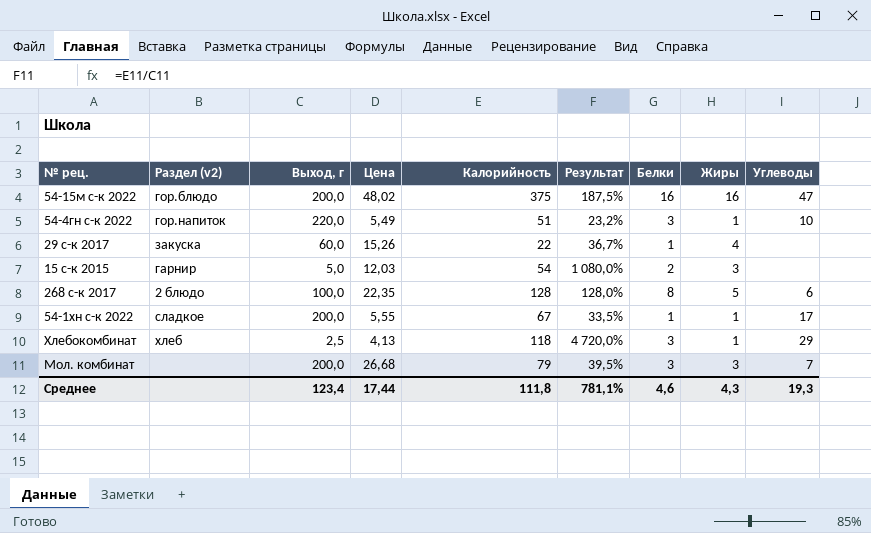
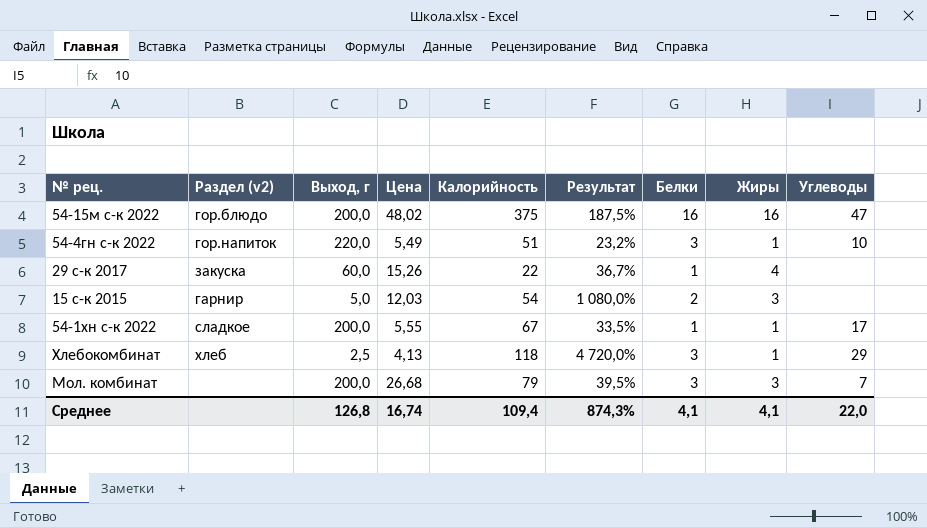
row 268 с-к 2017: 2 блюдо | 100,0 | 22,35 | 128 | 128,0% | 8 | 5 | 6 -> none
Среднее | Выход, г: 123,4 -> 126,8
Среднее | Цена: 17,44 -> 16,74
Среднее | Калорийность: 111,8 -> 109,4
Среднее | Результат: 781,1% -> 874,3%
Среднее | Белки: 4,6 -> 4,1
Среднее | Жиры: 4,3 -> 4,1
Среднее | Углеводы: 19,3 -> 22,0

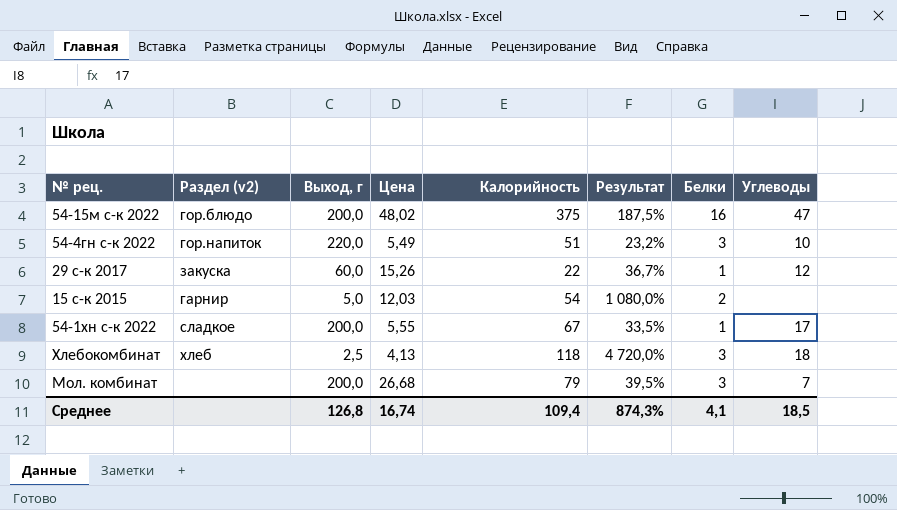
column Жиры | position: 8 -> none
29 с-к 2017 | Углеводы: none -> 12
Хлебокомбинат | Углеводы: 29 -> 18
Среднее | Углеводы: 22,0 -> 18,5

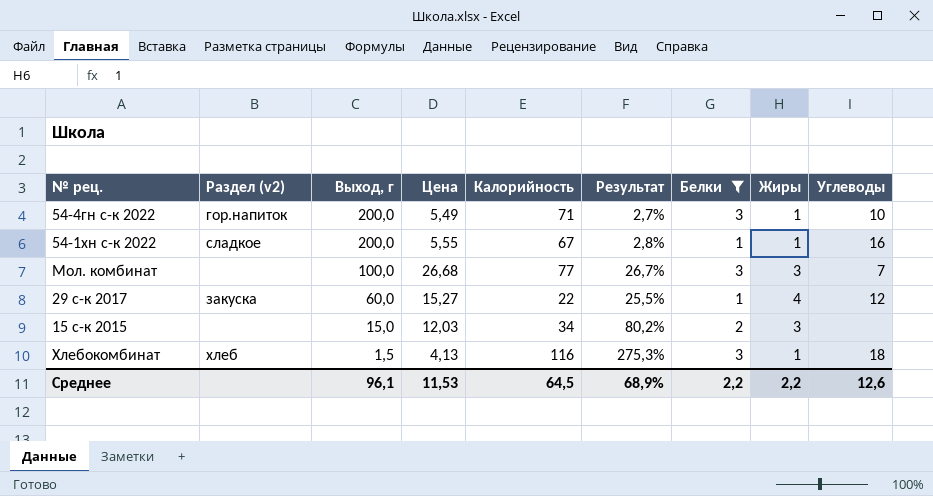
filter: none -> Белки != 16
row order: none -> Выход, г descending
column Результат | formula: [Калорийность] / [Выход, г] -> [Цена] / [Выход, г]
column Жиры | position: none -> 8
54-4гн с-к 2022 | Выход, г: 220,0 -> 200,0
54-4гн с-к 2022 | Калорийность: 51 -> 71
54-1хн с-к 2022 | Углеводы: 17 -> 16
Мол. комбинат | Выход, г: 200,0 -> 100,0
Мол. комбинат | Калорийность: 79 -> 77
29 с-к 2017 | Цена: 15,26 -> 15,27
15 с-к 2015 | Раздел (v2): гарнир -> none
15 с-к 2015 | Выход, г: 5,0 -> 15,0
15 с-к 2015 | Калорийность: 54 -> 34
Хлебокомбинат | Выход, г: 2,5 -> 1,5
Хлебокомбинат | Калорийность: 118 -> 116
Среднее | Выход, г: 126,8 -> 96,1
Среднее | Цена: 16,74 -> 11,53
Среднее | Калорийность: 109,4 -> 64,5
Среднее | Результат: 874,3% -> 68,9%
Среднее | Белки: 4,1 -> 2,2
Среднее | Углеводы: 18,5 -> 12,6

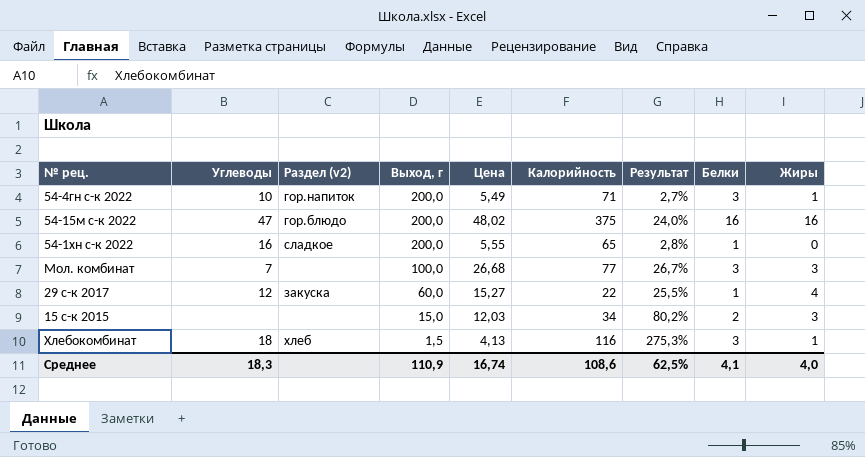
filter: Белки != 16 -> none
column Углеводы | position: 9 -> 2
54-1хн с-к 2022 | Калорийность: 67 -> 65
54-1хн с-к 2022 | Жиры: 1 -> 0
Среднее | Углеводы: 12,6 -> 18,3
Среднее | Выход, г: 96,1 -> 110,9
Среднее | Цена: 11,53 -> 16,74
Среднее | Калорийность: 64,5 -> 108,6
Среднее | Результат: 68,9% -> 62,5%
Среднее | Белки: 2,2 -> 4,1
Среднее | Жиры: 2,2 -> 4,0

